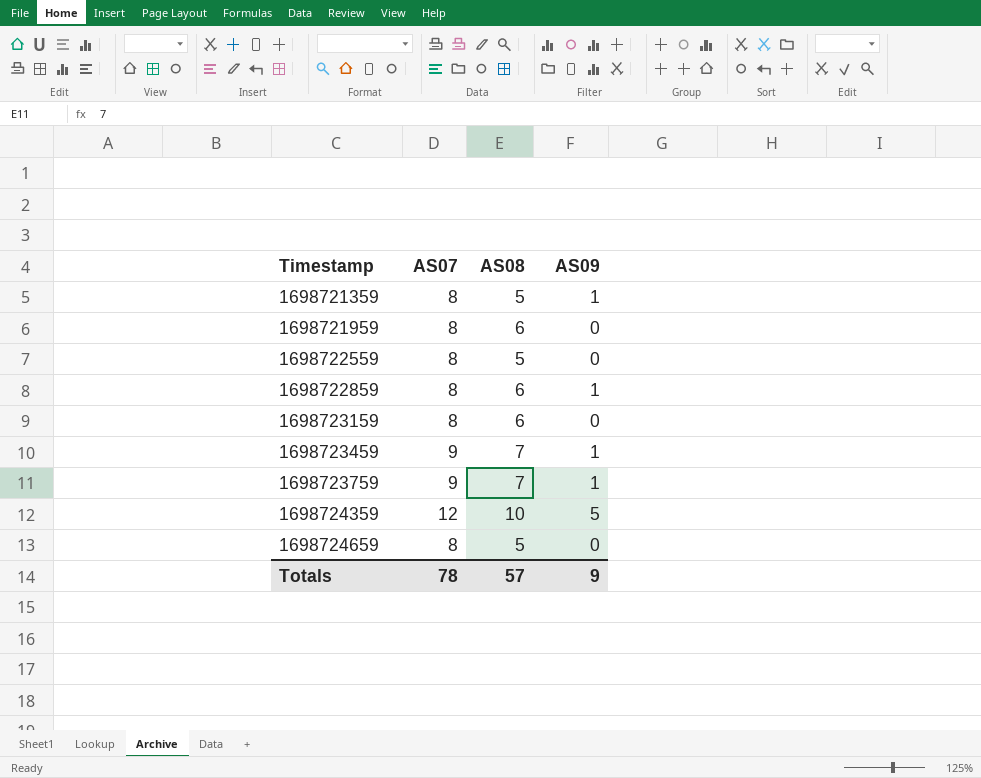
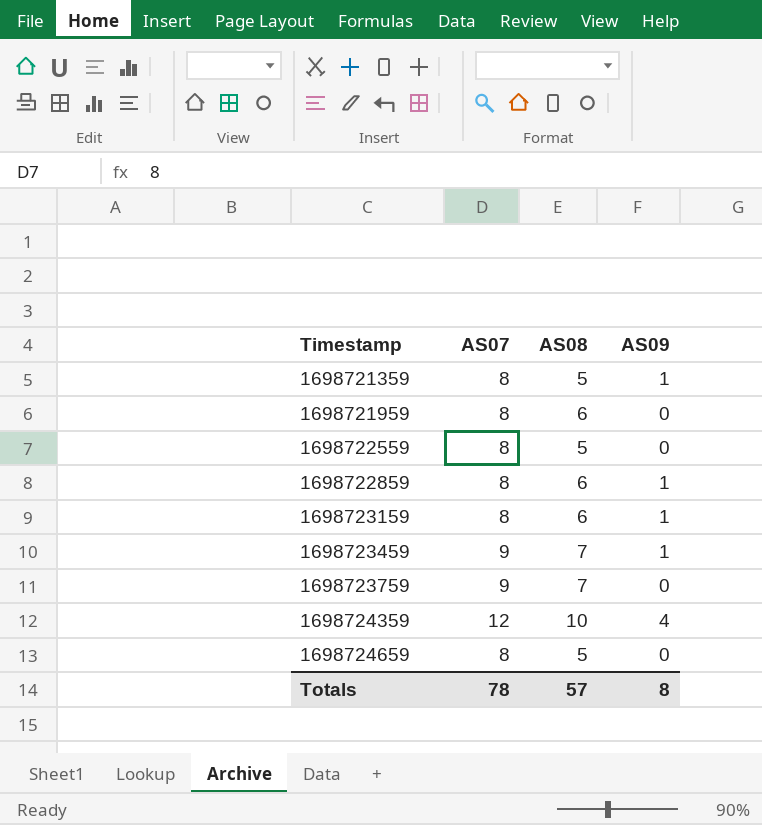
1698723159 | AS09: 0 -> 1
1698723759 | AS09: 1 -> 0
1698724359 | AS09: 5 -> 4
Totals | AS09: 9 -> 8

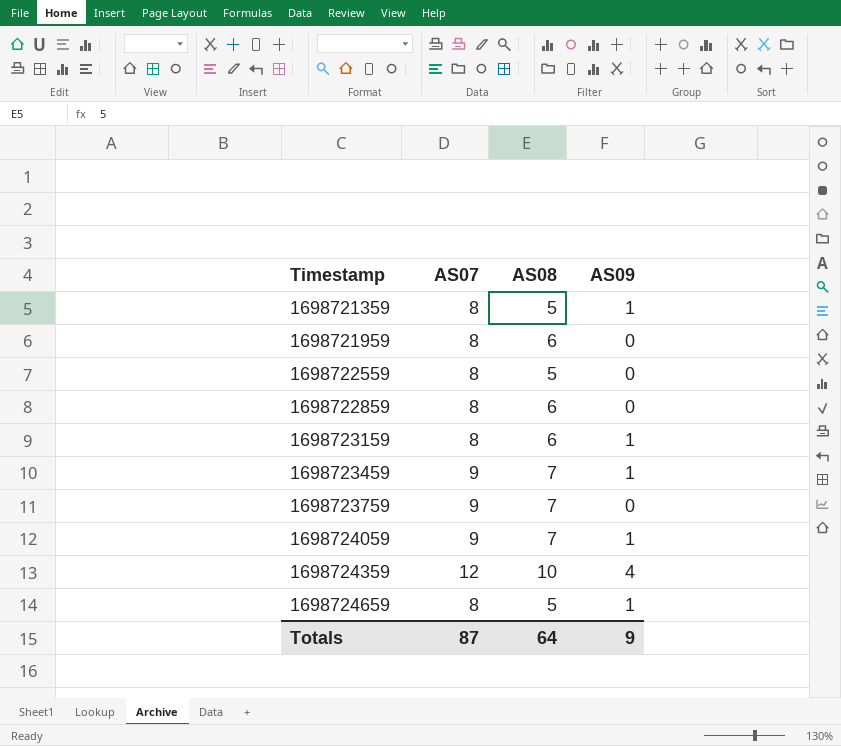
1698722859 | AS09: 1 -> 0
row 1698724059: none -> 9 | 7 | 1
1698724659 | AS09: 0 -> 1
Totals | AS07: 78 -> 87
Totals | AS08: 57 -> 64
Totals | AS09: 8 -> 9

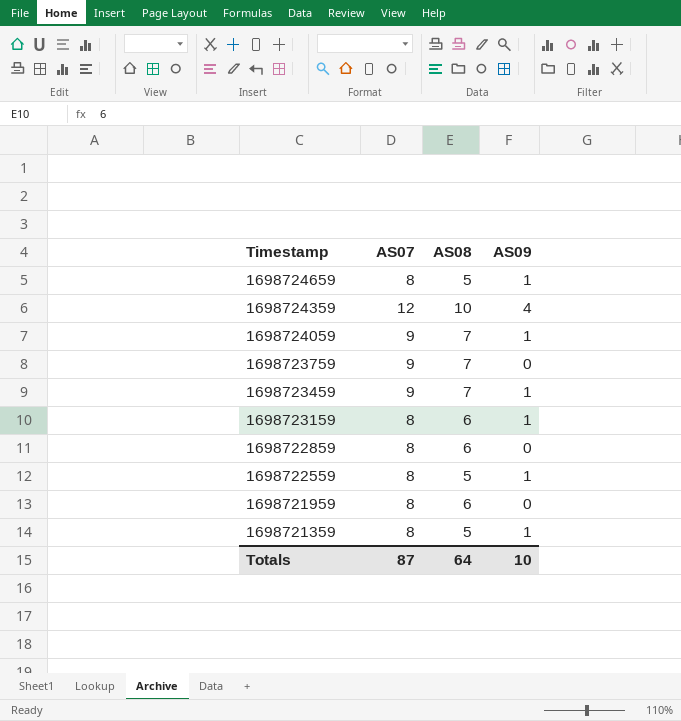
row order: Timestamp ascending -> Timestamp descending
1698722559 | AS09: 0 -> 1
Totals | AS09: 9 -> 10

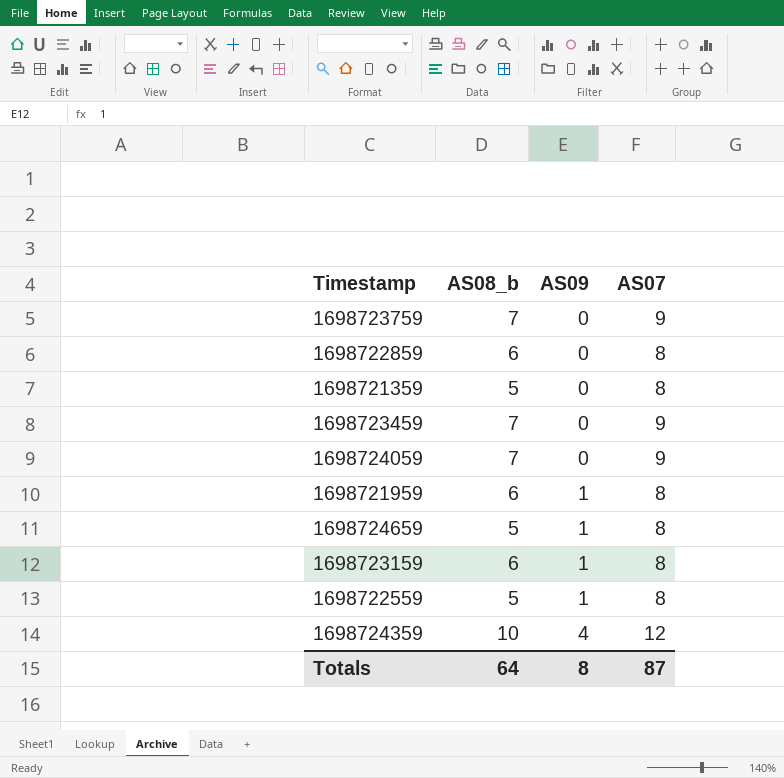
row order: Timestamp descending -> AS09 ascending
column name: AS08 -> AS08_b
column AS07 | position: 2 -> 4
1698721359 | AS09: 1 -> 0
1698723459 | AS09: 1 -> 0
1698724059 | AS09: 1 -> 0
1698721959 | AS09: 0 -> 1
Totals | AS09: 10 -> 8

